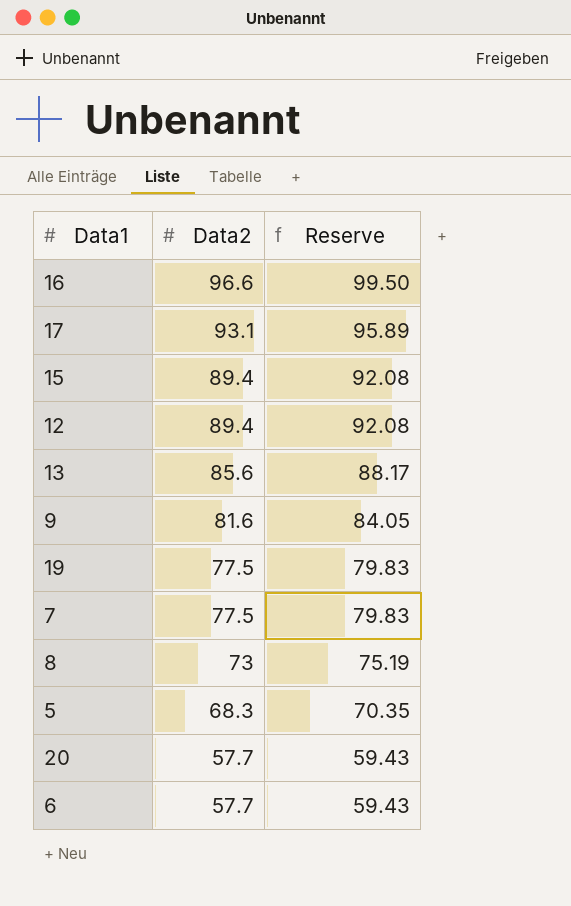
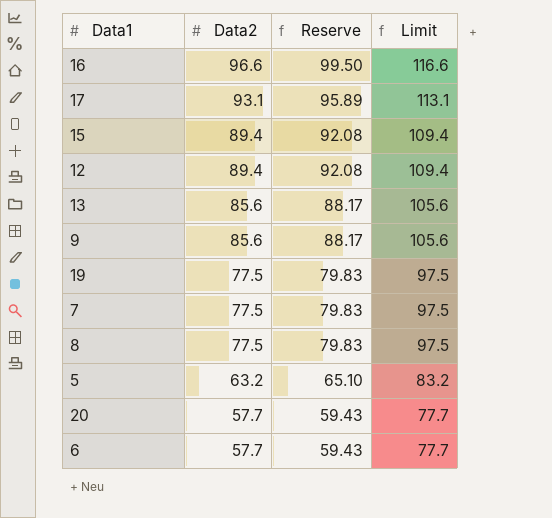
column Limit | formula: none -> [Data2] + 20
9 | Data2: 81.6 -> 85.6
9 | Reserve: 84.05 -> 88.17
8 | Data2: 73 -> 77.5
8 | Reserve: 75.19 -> 79.83
5 | Data2: 68.3 -> 63.2
5 | Reserve: 70.35 -> 65.10

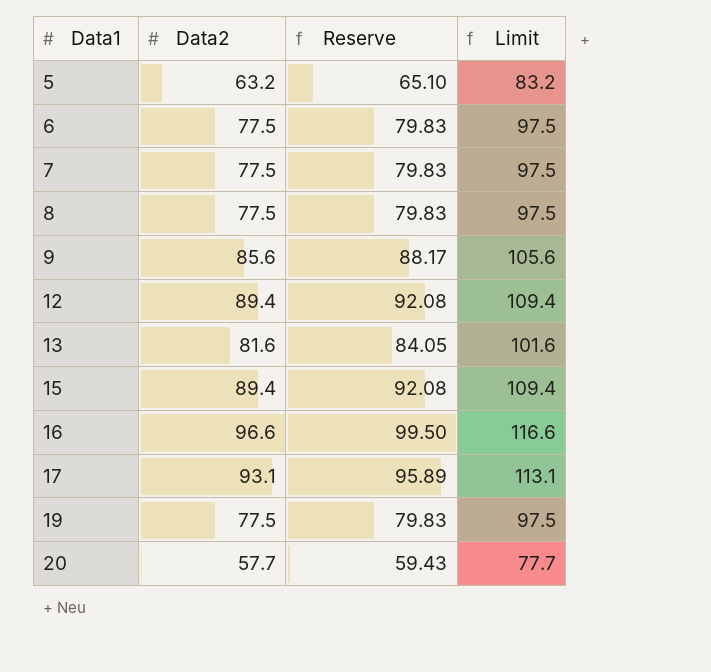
row order: Data2 descending -> Data1 ascending
6 | Data2: 57.7 -> 77.5
6 | Reserve: 59.43 -> 79.83
6 | Limit: 77.7 -> 97.5
13 | Data2: 85.6 -> 81.6
13 | Reserve: 88.17 -> 84.05
13 | Limit: 105.6 -> 101.6

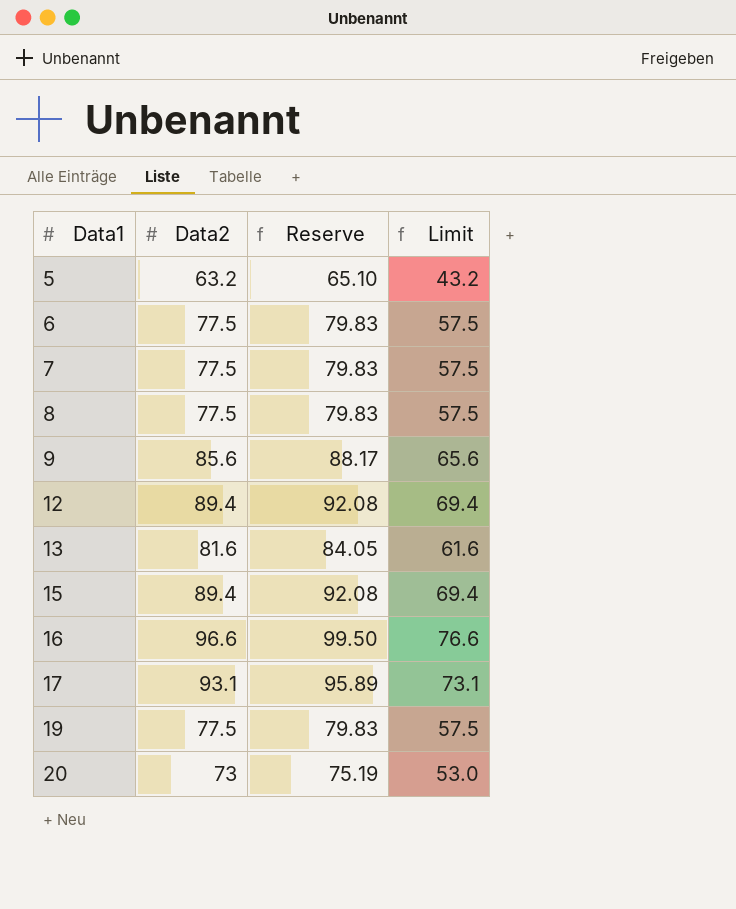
column Limit | formula: [Data2] + 20 -> [Data2] - 20
20 | Data2: 57.7 -> 73
20 | Reserve: 59.43 -> 75.19

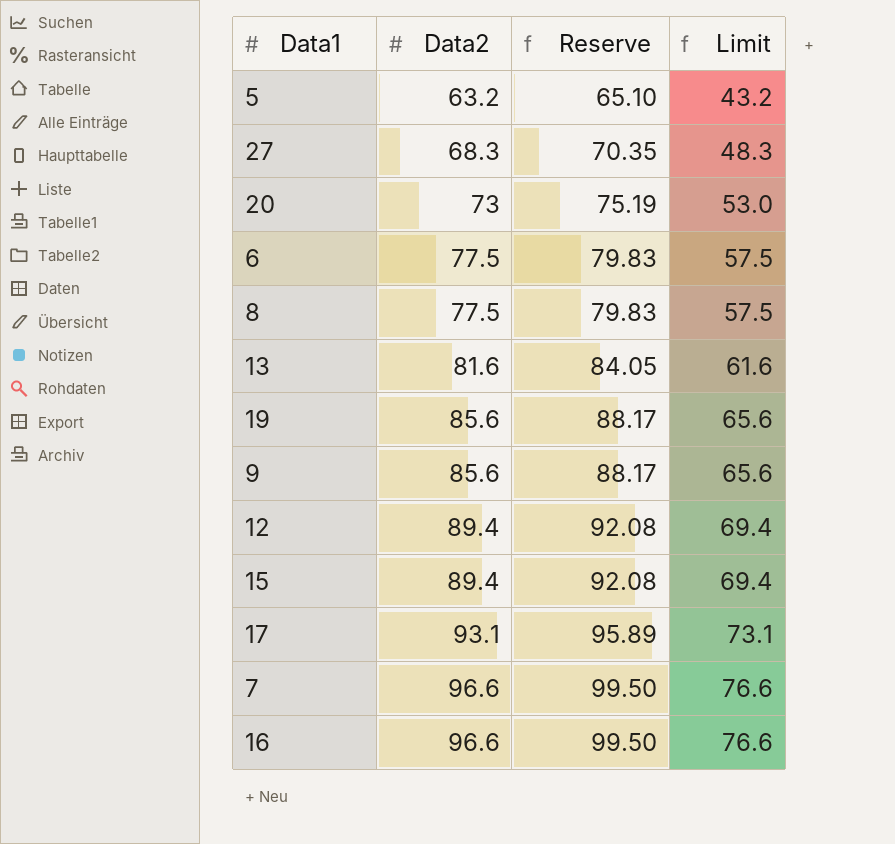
row order: Data1 ascending -> Data2 ascending
row 27: none -> 68.3 | 70.35 | 48.3
19 | Data2: 77.5 -> 85.6
19 | Reserve: 79.83 -> 88.17
19 | Limit: 57.5 -> 65.6
7 | Data2: 77.5 -> 96.6
7 | Reserve: 79.83 -> 99.50
7 | Limit: 57.5 -> 76.6

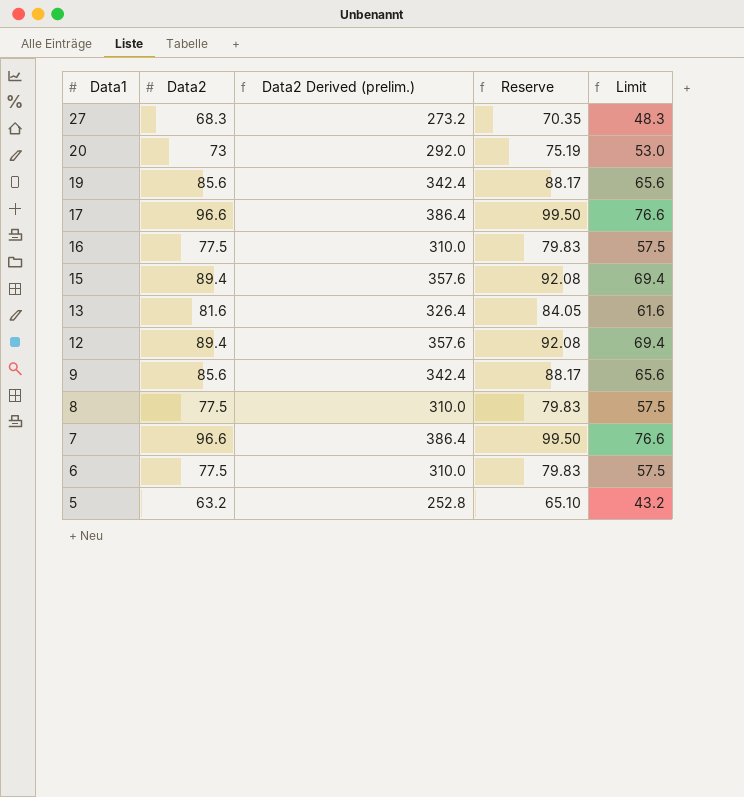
row order: Data2 ascending -> Data1 descending
column Data2 Derived (prelim.) | formula: none -> [Data2] * 4
17 | Data2: 93.1 -> 96.6
17 | Reserve: 95.89 -> 99.50
17 | Limit: 73.1 -> 76.6
16 | Data2: 96.6 -> 77.5
16 | Reserve: 99.50 -> 79.83
16 | Limit: 76.6 -> 57.5

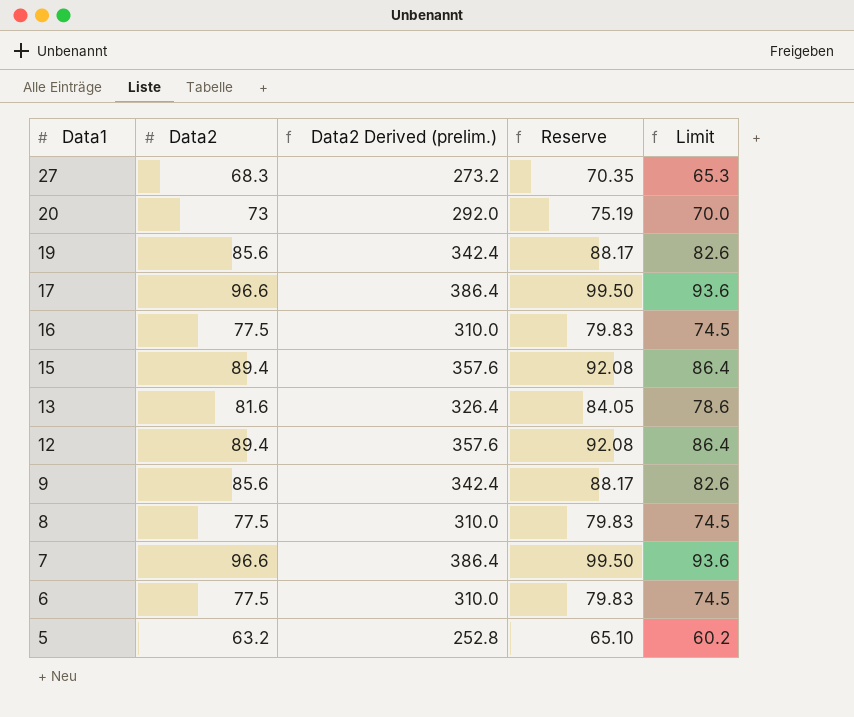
column Limit | formula: [Data2] - 20 -> [Data2] - 3

